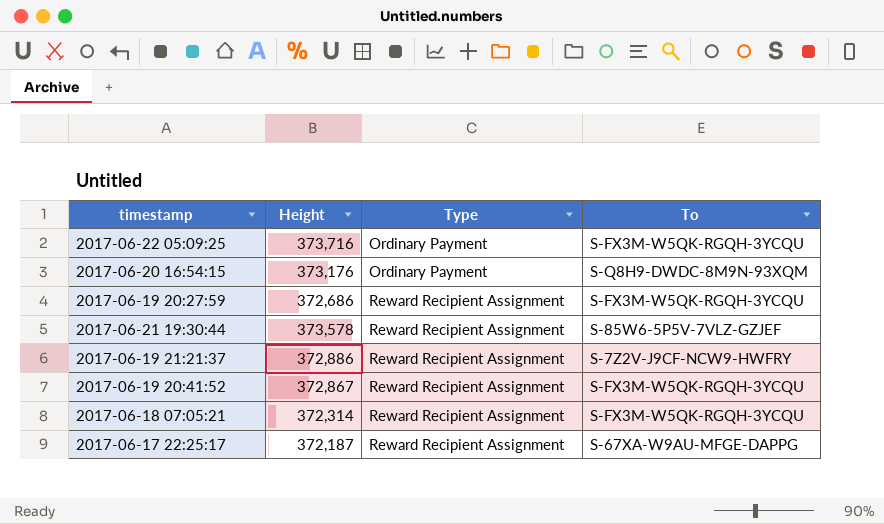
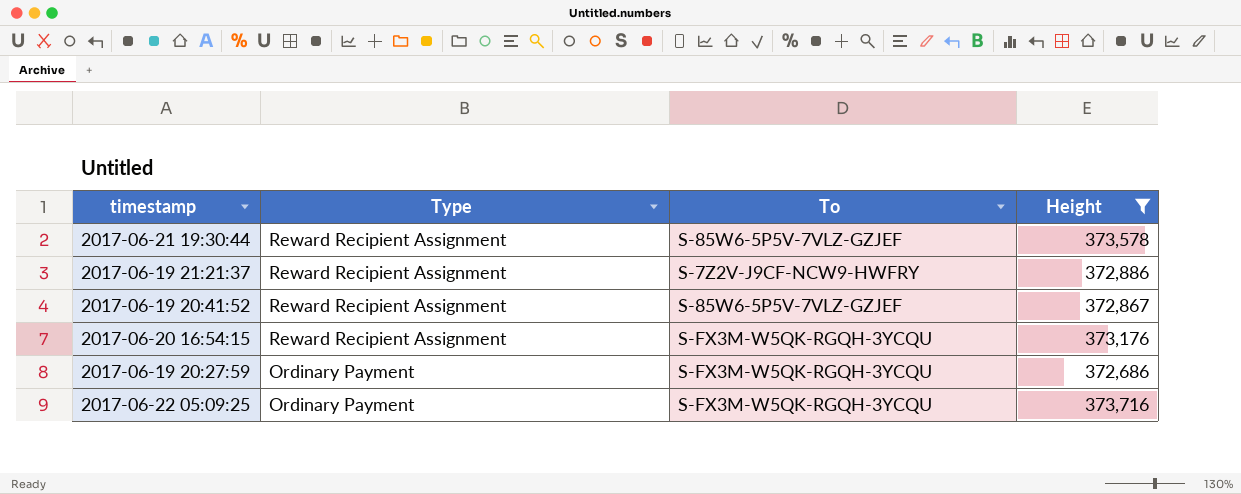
filter: none -> Height >= 372,686
row order: Type ascending -> Type descending
column Height | position: 2 -> 4
2017-06-19 20:41:52 | To: S-FX3M-W5QK-RGQH-3YCQU -> S-85W6-5P5V-7VLZ-GZJEF
2017-06-20 16:54:15 | Type: Ordinary Payment -> Reward Recipient Assignment
2017-06-20 16:54:15 | To: S-Q8H9-DWDC-8M9N-93XQM -> S-FX3M-W5QK-RGQH-3YCQU
2017-06-19 20:27:59 | Type: Reward Recipient Assignment -> Ordinary Payment

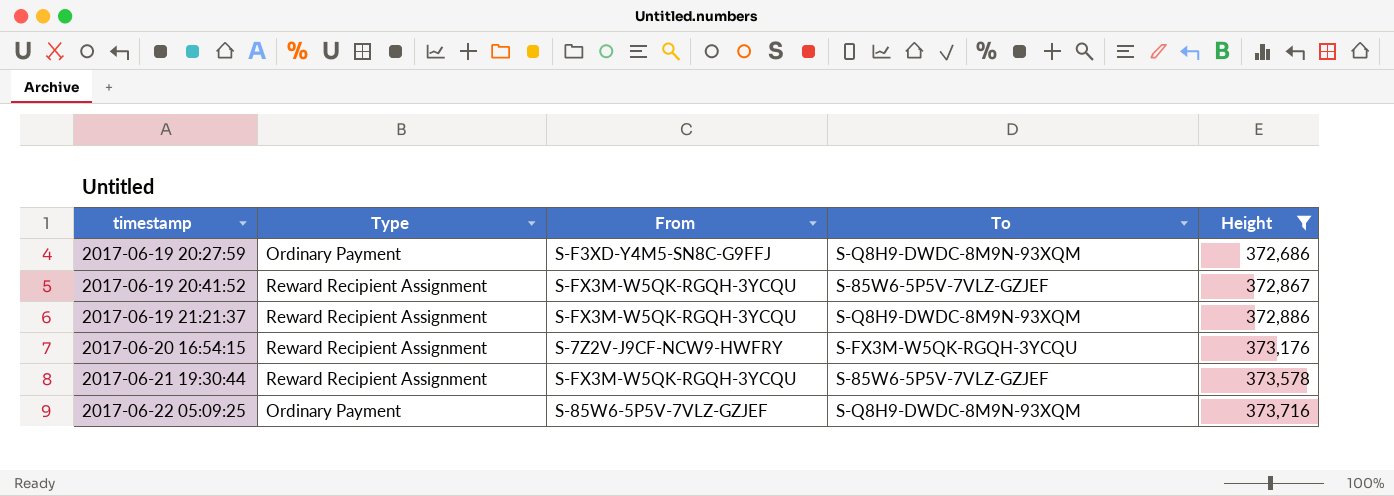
row order: Type descending -> timestamp ascending
column From | position: none -> 3
2017-06-19 20:27:59 | To: S-FX3M-W5QK-RGQH-3YCQU -> S-Q8H9-DWDC-8M9N-93XQM
2017-06-19 21:21:37 | To: S-7Z2V-J9CF-NCW9-HWFRY -> S-Q8H9-DWDC-8M9N-93XQM
2017-06-22 05:09:25 | To: S-FX3M-W5QK-RGQH-3YCQU -> S-Q8H9-DWDC-8M9N-93XQM

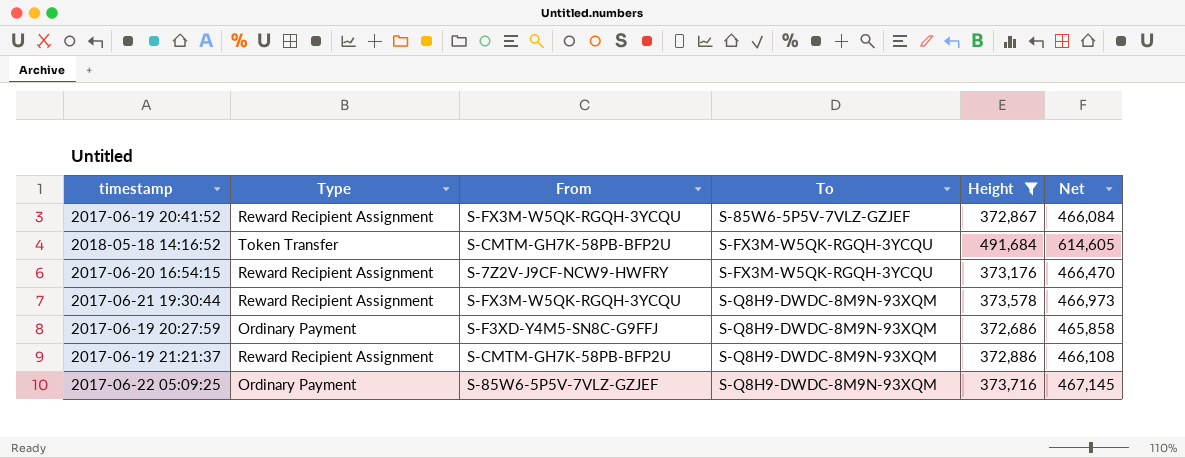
row order: timestamp ascending -> To ascending
column Net | formula: none -> [Height] * 1.25
row 2018-05-18 14:16:52: none -> Token Transfer | S-CMTM-GH7K-58PB-BFP2U | S-FX3M-W5QK-RGQH-3YCQU | 491,684 | 614,605
2017-06-21 19:30:44 | To: S-85W6-5P5V-7VLZ-GZJEF -> S-Q8H9-DWDC-8M9N-93XQM
2017-06-19 21:21:37 | From: S-FX3M-W5QK-RGQH-3YCQU -> S-CMTM-GH7K-58PB-BFP2U

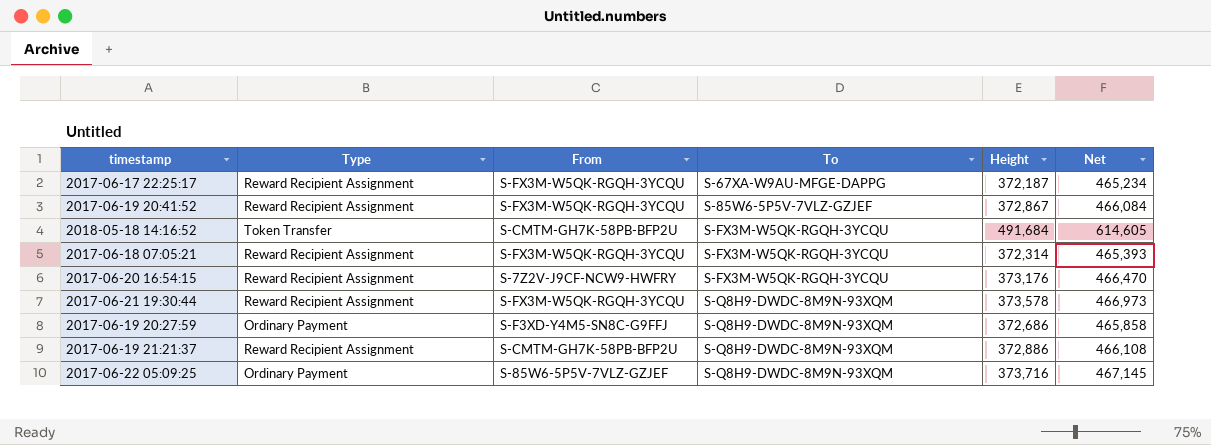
filter: Height >= 372,686 -> none

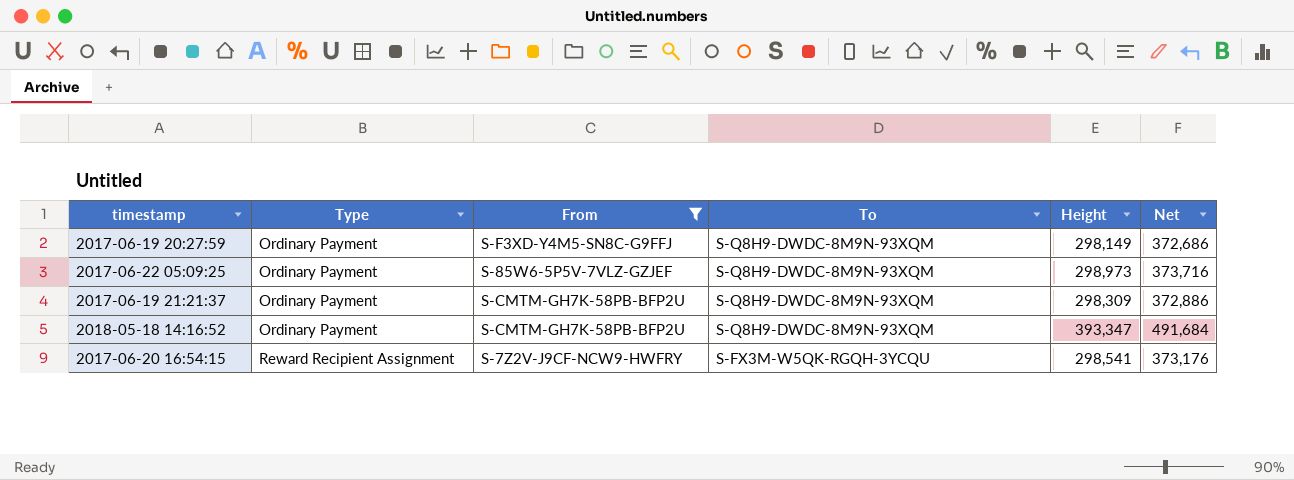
filter: none -> From != S-FX3M-W5QK-RGQH-3YCQU
row order: To ascending -> Type ascending
2017-06-19 20:27:59 | Height: 372,686 -> 298,149
2017-06-19 20:27:59 | Net: 465,858 -> 372,686
2017-06-22 05:09:25 | Height: 373,716 -> 298,973
2017-06-22 05:09:25 | Net: 467,145 -> 373,716
2017-06-19 21:21:37 | Type: Reward Recipient Assignment -> Ordinary Payment
2017-06-19 21:21:37 | Height: 372,886 -> 298,309
2017-06-19 21:21:37 | Net: 466,108 -> 372,886
2018-05-18 14:16:52 | Type: Token Transfer -> Ordinary Payment
2018-05-18 14:16:52 | To: S-FX3M-W5QK-RGQH-3YCQU -> S-Q8H9-DWDC-8M9N-93XQM
2018-05-18 14:16:52 | Height: 491,684 -> 393,347
2018-05-18 14:16:52 | Net: 614,605 -> 491,684
2017-06-20 16:54:15 | Height: 373,176 -> 298,541
2017-06-20 16:54:15 | Net: 466,470 -> 373,176

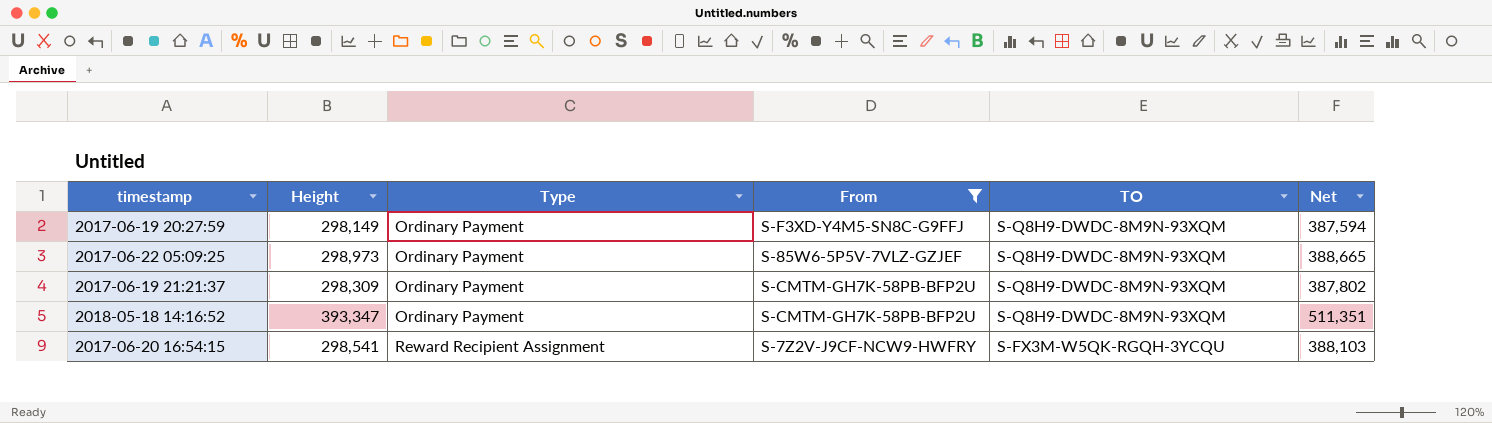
column Height | position: 5 -> 2
column name: To -> TO
column Net | formula: [Height] * 1.25 -> [Height] * 1.3

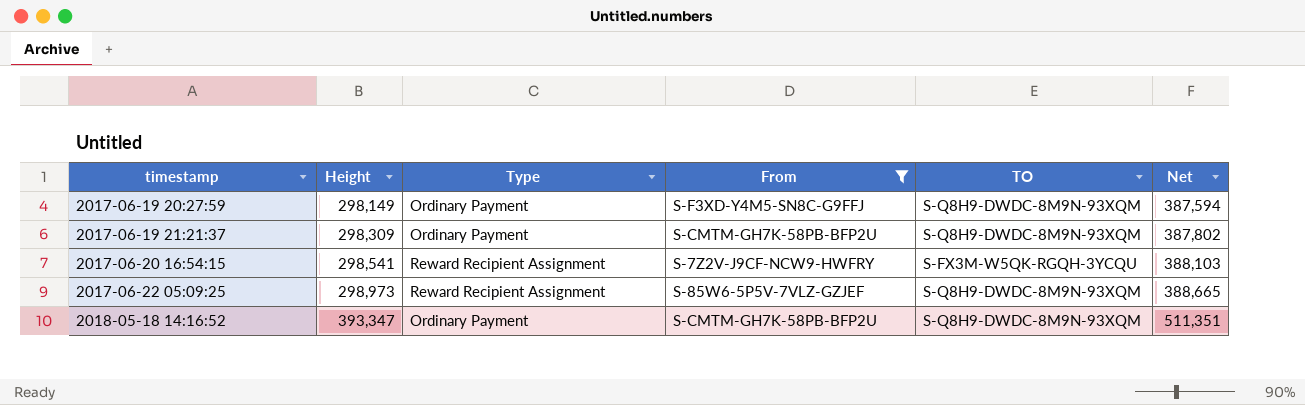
row order: Type ascending -> timestamp ascending
2017-06-22 05:09:25 | Type: Ordinary Payment -> Reward Recipient Assignment

